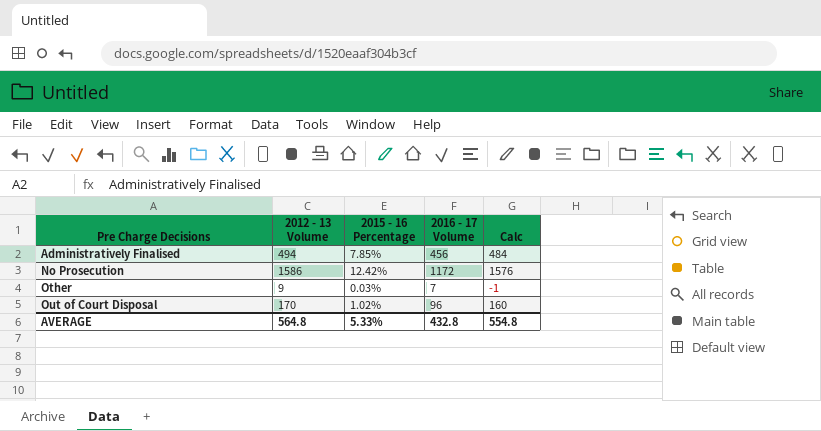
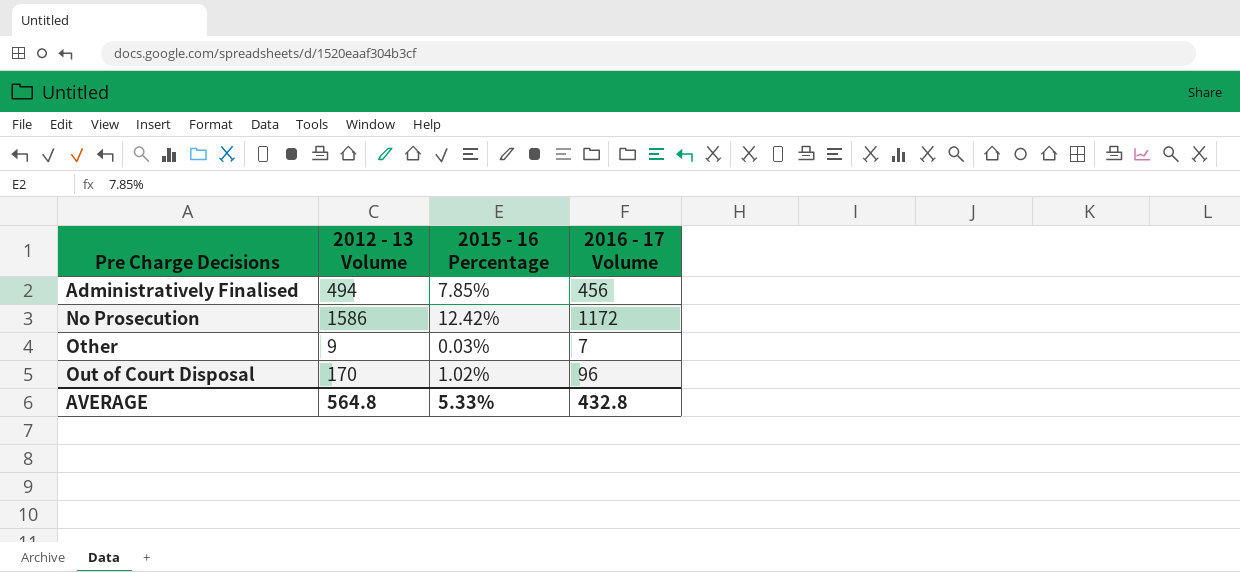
column Calc | formula: [2012 - 13 Volume] - 10 -> none

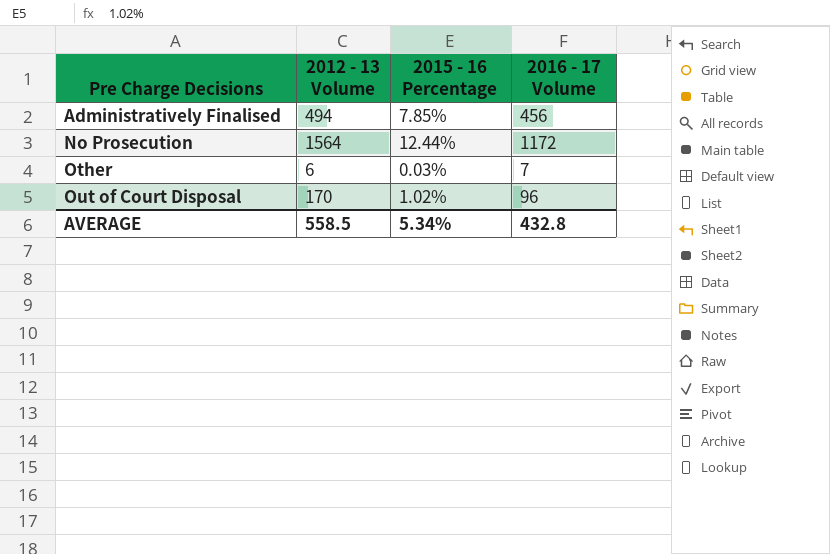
No Prosecution | 2012 - 13 Volume: 1586 -> 1564
No Prosecution | 2015 - 16 Percentage: 12.42% -> 12.44%
Other | 2012 - 13 Volume: 9 -> 6
AVERAGE | 2012 - 13 Volume: 564.8 -> 558.5
AVERAGE | 2015 - 16 Percentage: 5.33% -> 5.34%

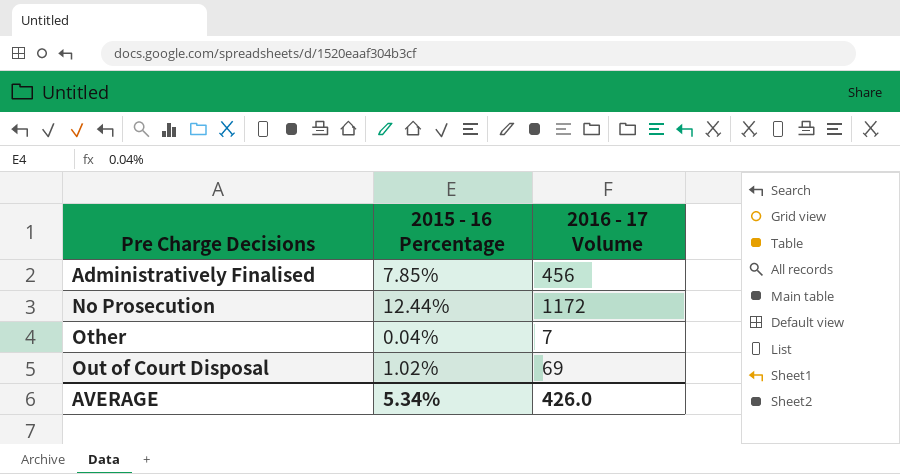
column 2012 - 13 Volume | position: 2 -> none
Other | 2015 - 16 Percentage: 0.03% -> 0.04%
Out of Court Disposal | 2016 - 17 Volume: 96 -> 69
AVERAGE | 2016 - 17 Volume: 432.8 -> 426.0

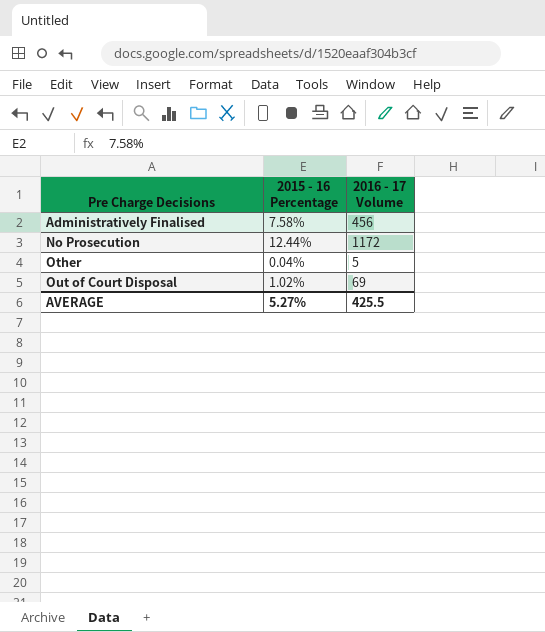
Administratively Finalised | 2015 - 16 Percentage: 7.85% -> 7.58%
Other | 2016 - 17 Volume: 7 -> 5
AVERAGE | 2015 - 16 Percentage: 5.34% -> 5.27%
AVERAGE | 2016 - 17 Volume: 426.0 -> 425.5

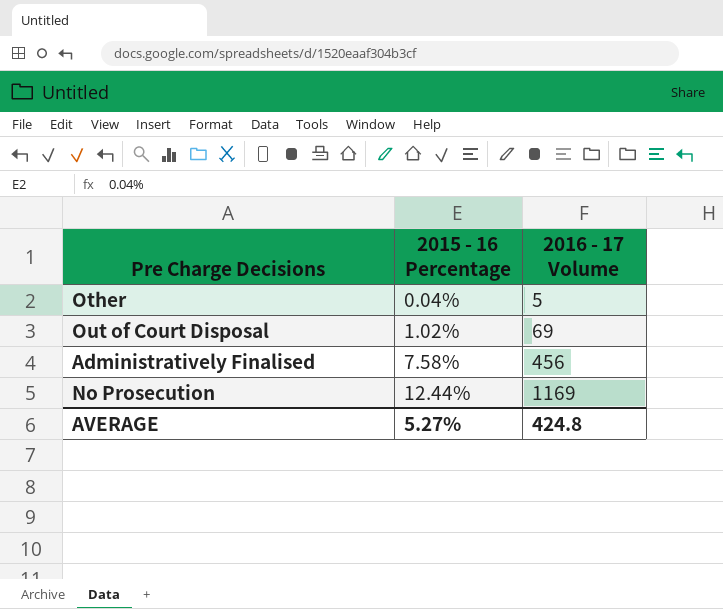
row order: Pre Charge Decisions ascending -> 2015 - 16 Percentage ascending
No Prosecution | 2016 - 17 Volume: 1172 -> 1169
AVERAGE | 2016 - 17 Volume: 425.5 -> 424.8

